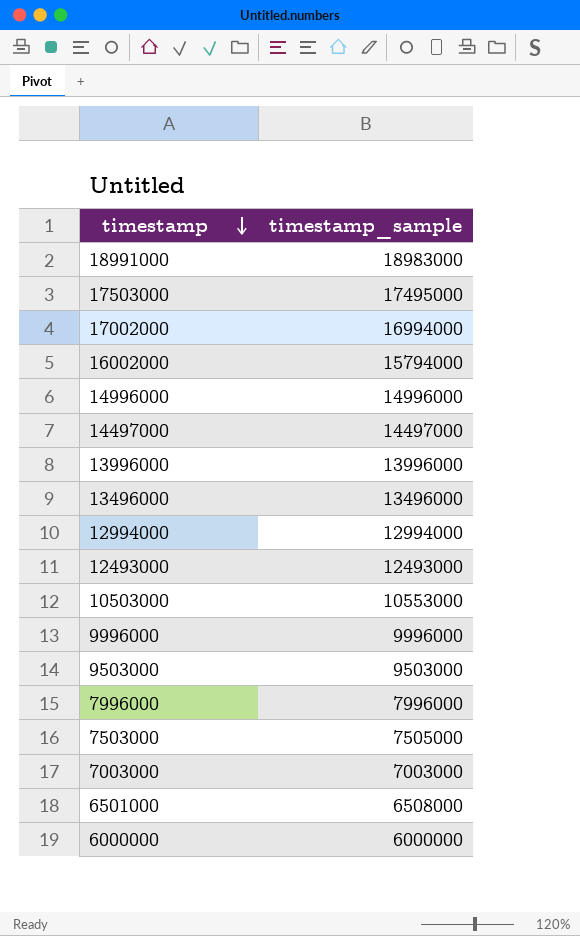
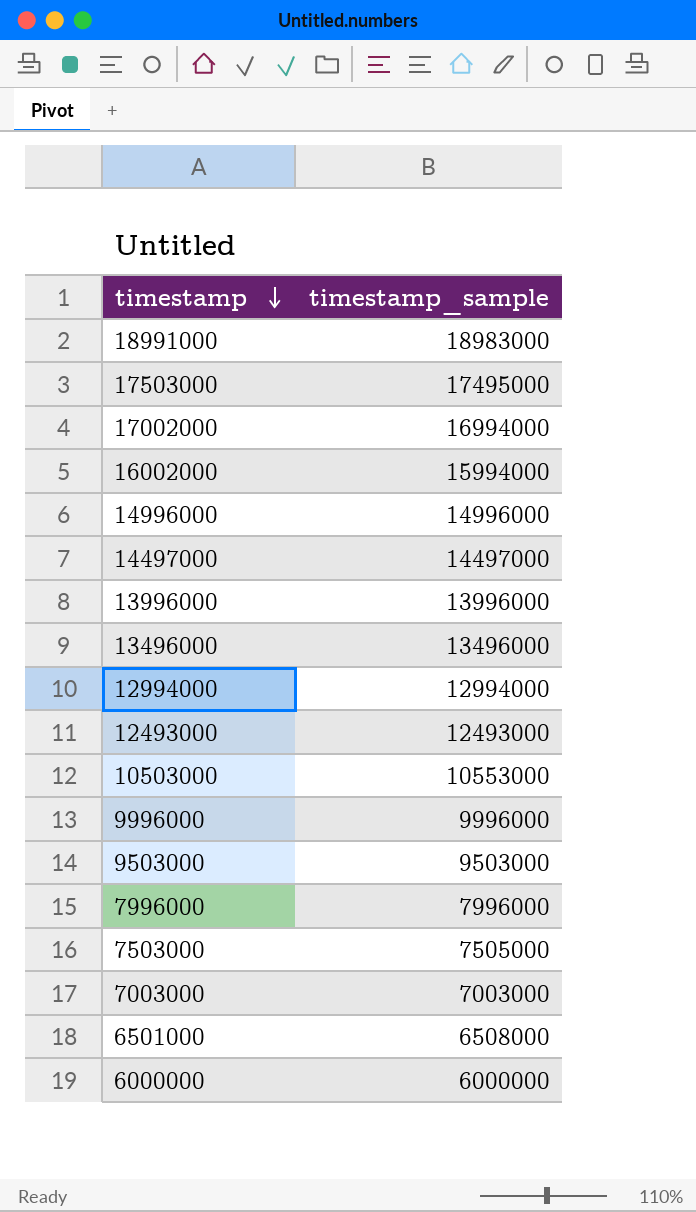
16002000 | timestamp_sample: 15794000 -> 15994000

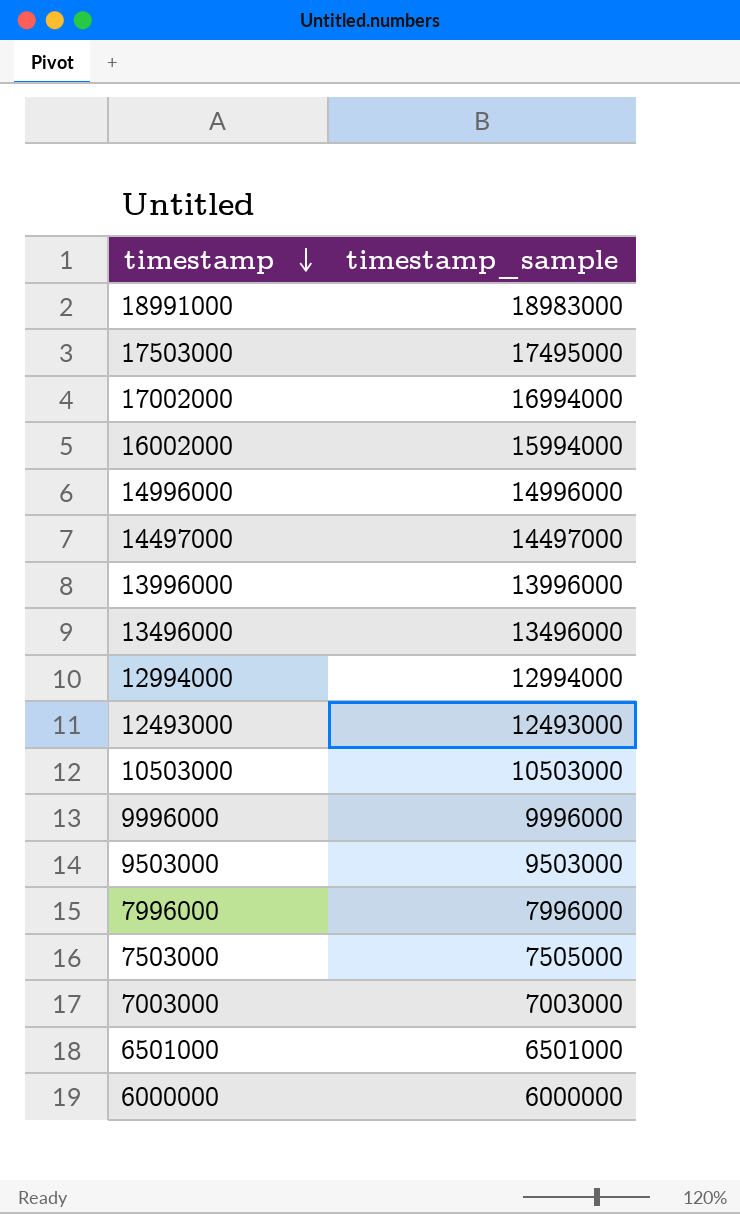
10503000 | timestamp_sample: 10553000 -> 10503000
6501000 | timestamp_sample: 6508000 -> 6501000

